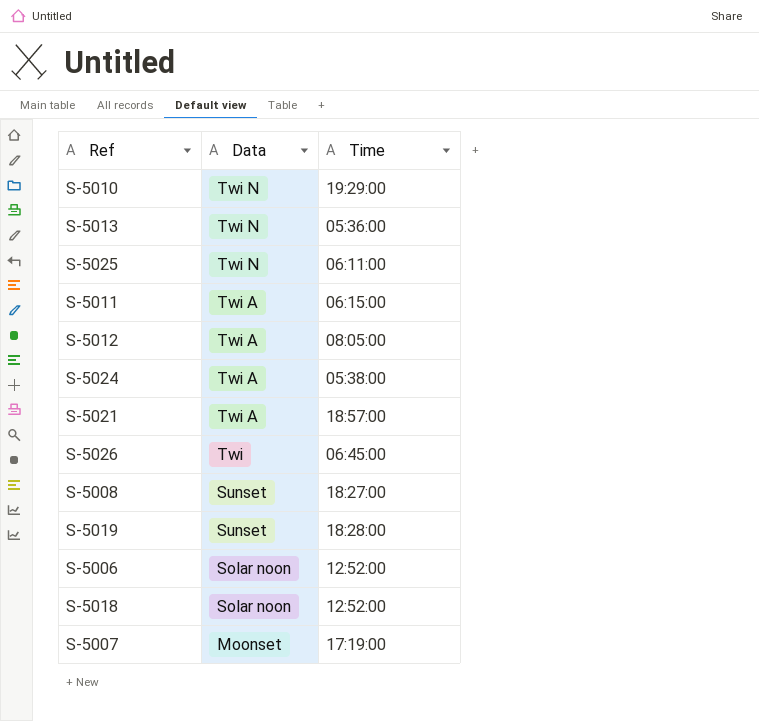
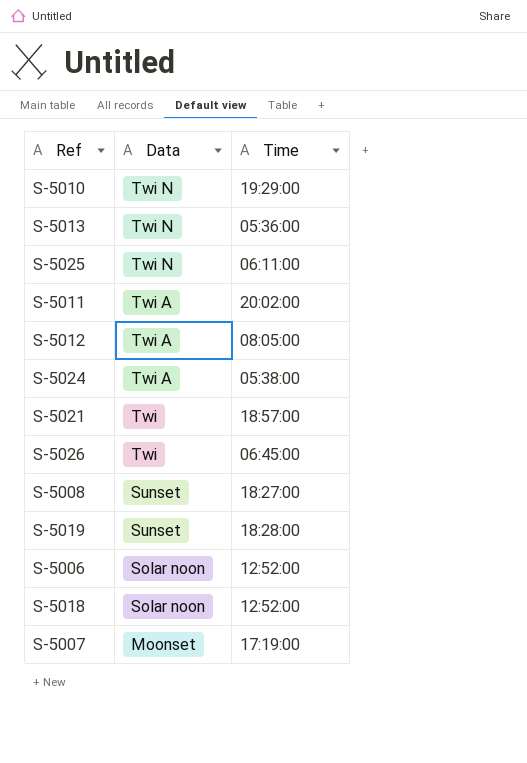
S-5011 | Time: 06:15:00 -> 20:02:00
S-5021 | Data: Twi A -> Twi

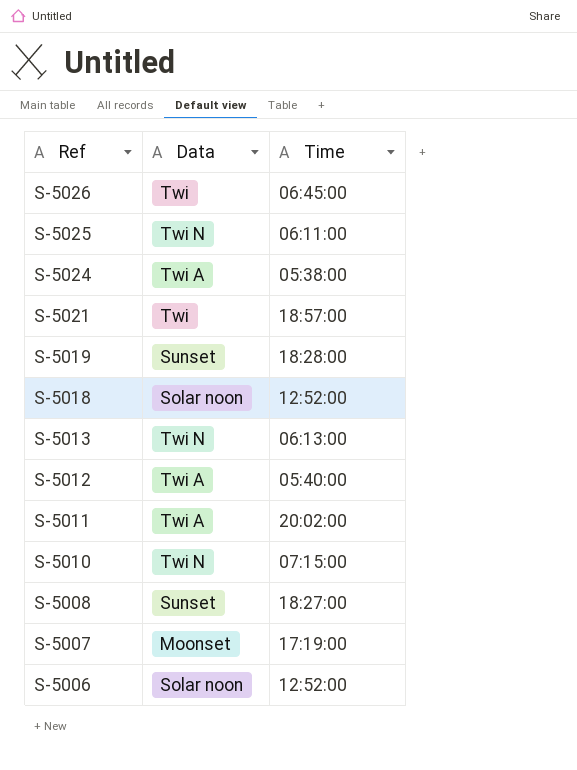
row order: Data descending -> Ref descending
S-5013 | Time: 05:36:00 -> 06:13:00
S-5012 | Time: 08:05:00 -> 05:40:00
S-5010 | Time: 19:29:00 -> 07:15:00

